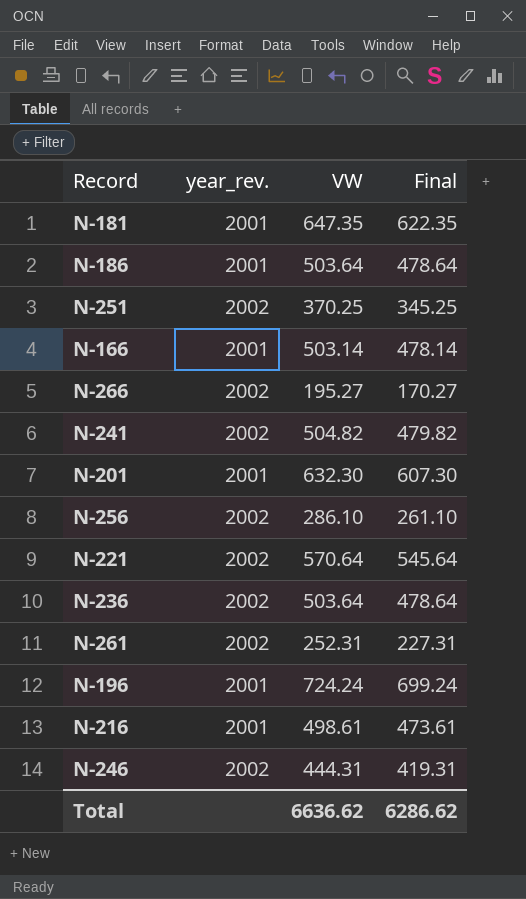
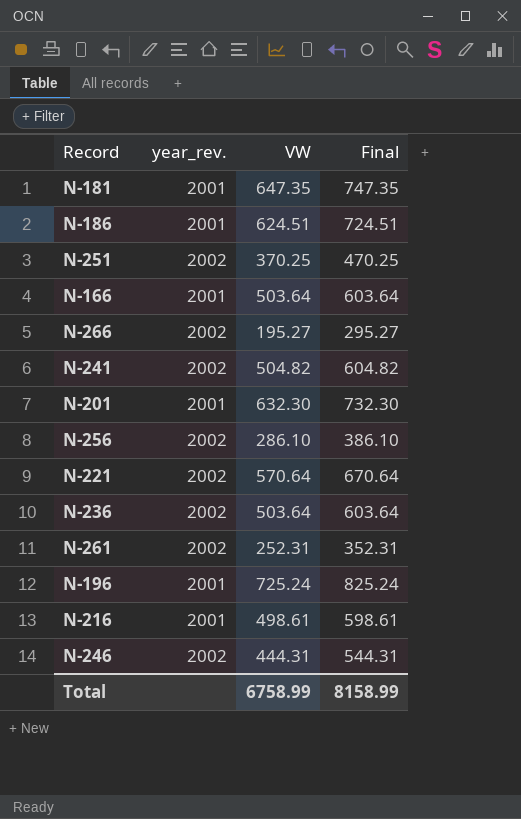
column Final | formula: [VW] - 25 -> [VW] + 100
N-186 | VW: 503.64 -> 624.51
N-166 | VW: 503.14 -> 503.64
N-196 | VW: 724.24 -> 725.24
Total | VW: 6636.62 -> 6758.99
Total | Final: 6286.62 -> 8158.99

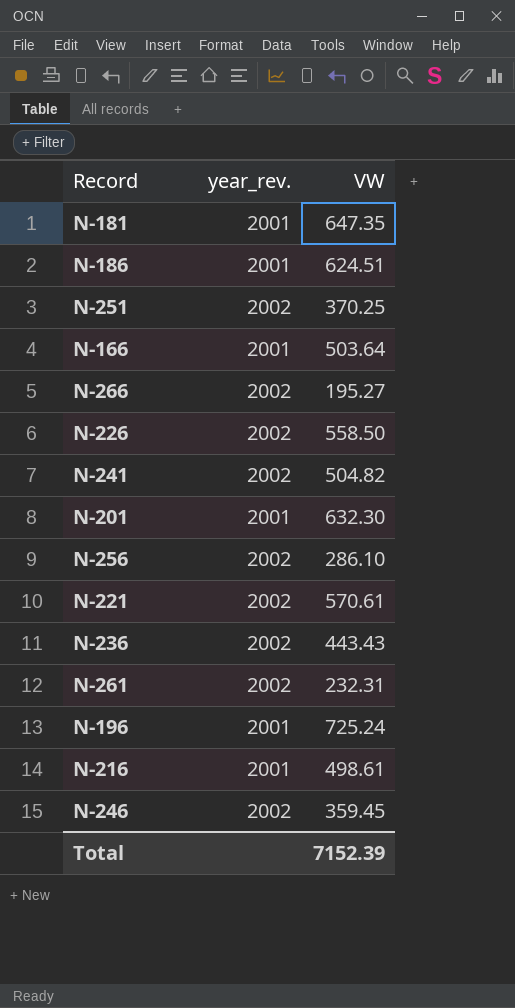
column Final | formula: [VW] + 100 -> none
row N-226: none -> 2002 | 558.50
N-221 | VW: 570.64 -> 570.61
N-236 | VW: 503.64 -> 443.43
N-261 | VW: 252.31 -> 232.31
N-246 | VW: 444.31 -> 359.45
Total | VW: 6758.99 -> 7152.39

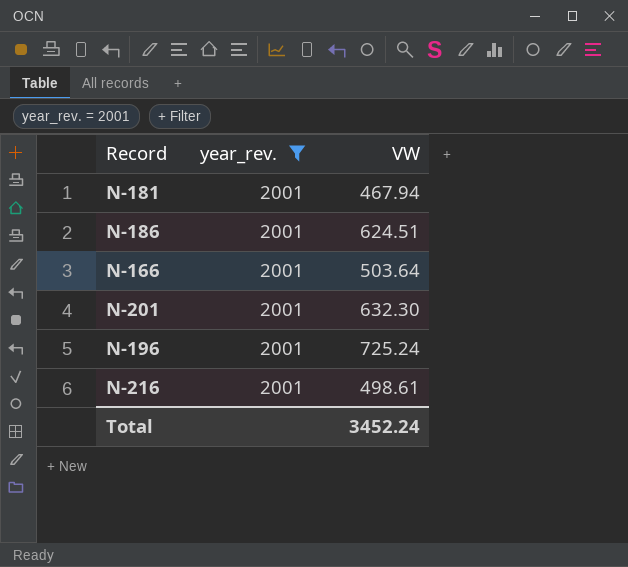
filter: none -> year_rev. = 2001
N-181 | VW: 647.35 -> 467.94
Total | VW: 7152.39 -> 3452.24

